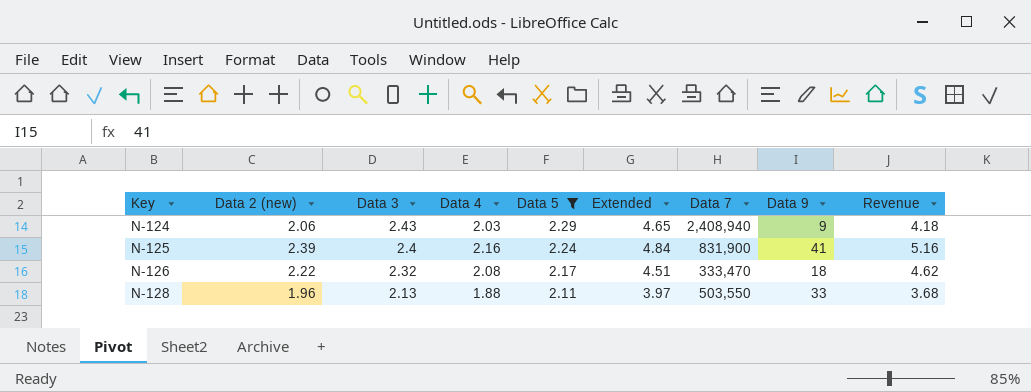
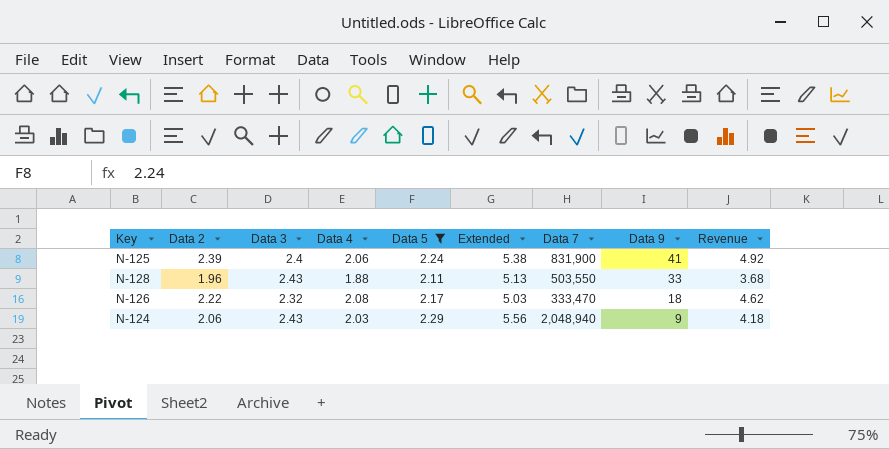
row order: Key ascending -> Data 9 descending
column name: Data 2 (new) -> Data 2
column Extended | formula: [Data 4] * [Data 5] -> [Data 3] * [Data 5]
N-125 | Data 4: 2.16 -> 2.06
N-125 | Revenue: 5.16 -> 4.92
N-128 | Data 3: 2.13 -> 2.43
N-124 | Data 7: 2,408,940 -> 2,048,940

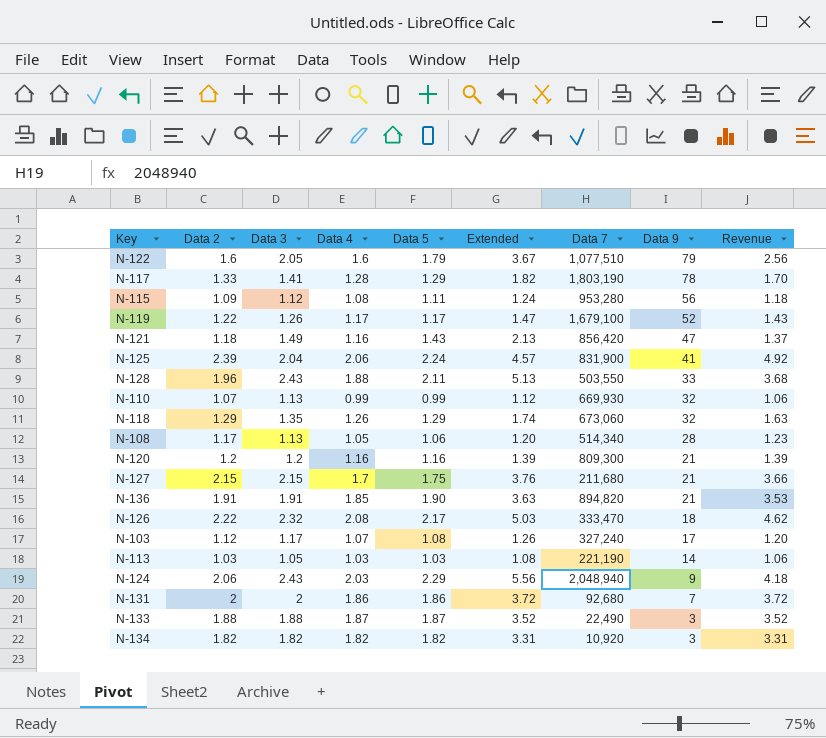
filter: Data 5 >= 2.11 -> none
N-125 | Data 3: 2.4 -> 2.04
N-125 | Extended: 5.38 -> 4.57

